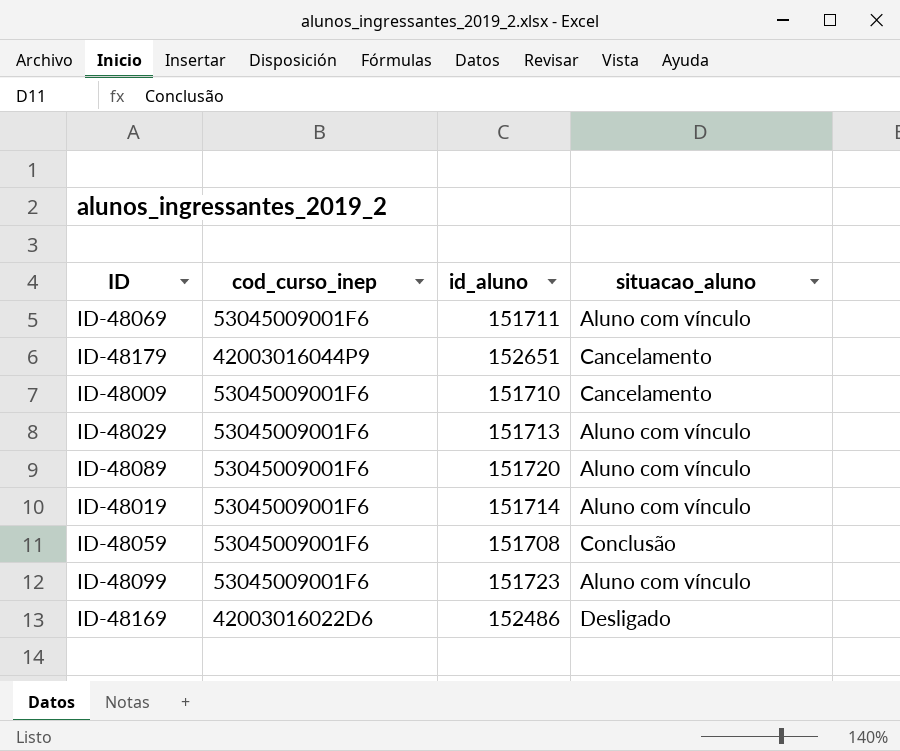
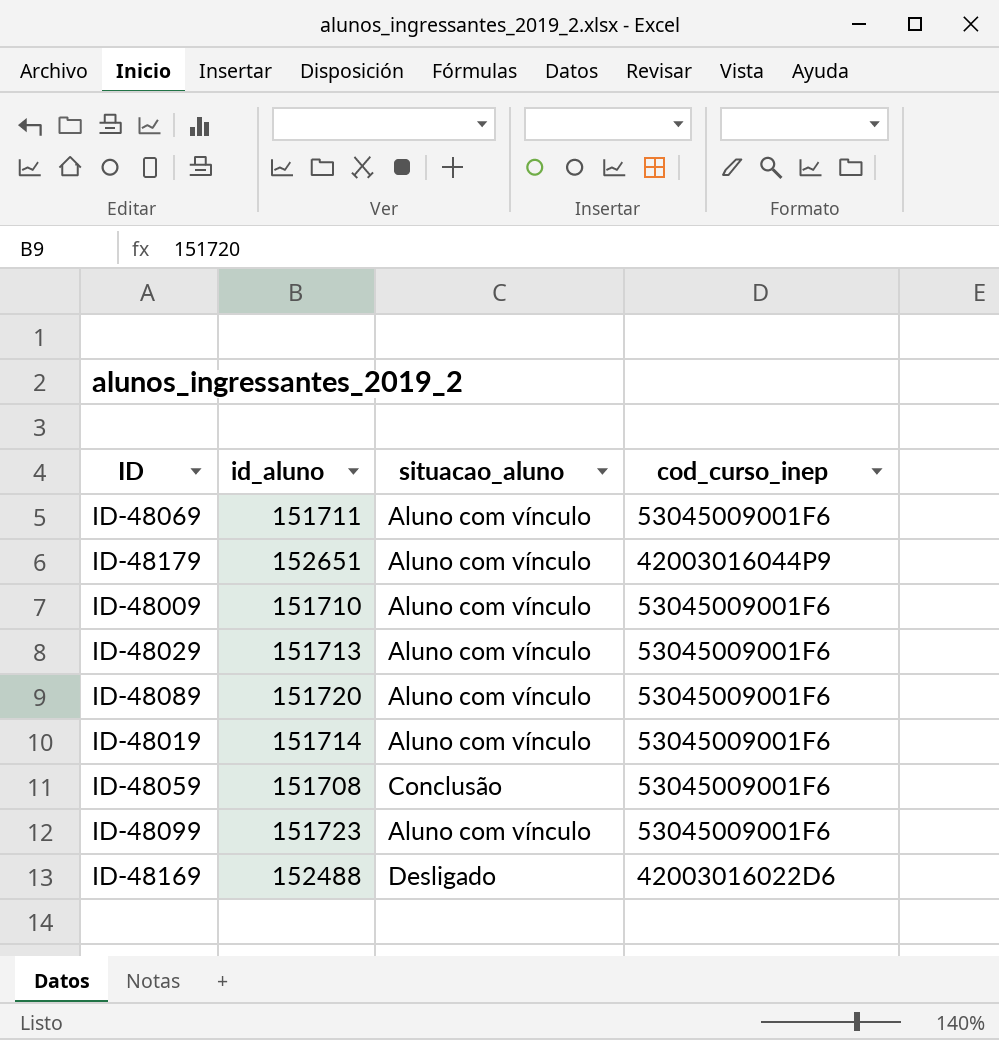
column cod_curso_inep | position: 2 -> 4
ID-48179 | situacao_aluno: Cancelamento -> Aluno com vínculo
ID-48009 | situacao_aluno: Cancelamento -> Aluno com vínculo
ID-48169 | id_aluno: 152486 -> 152488

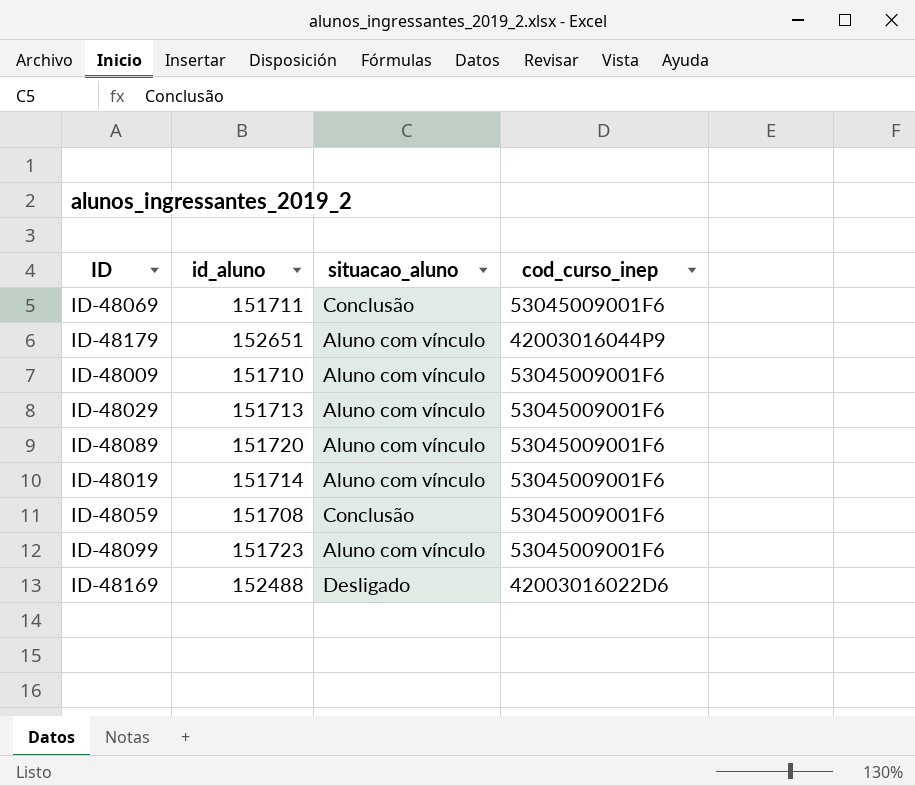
ID-48069 | situacao_aluno: Aluno com vínculo -> Conclusão

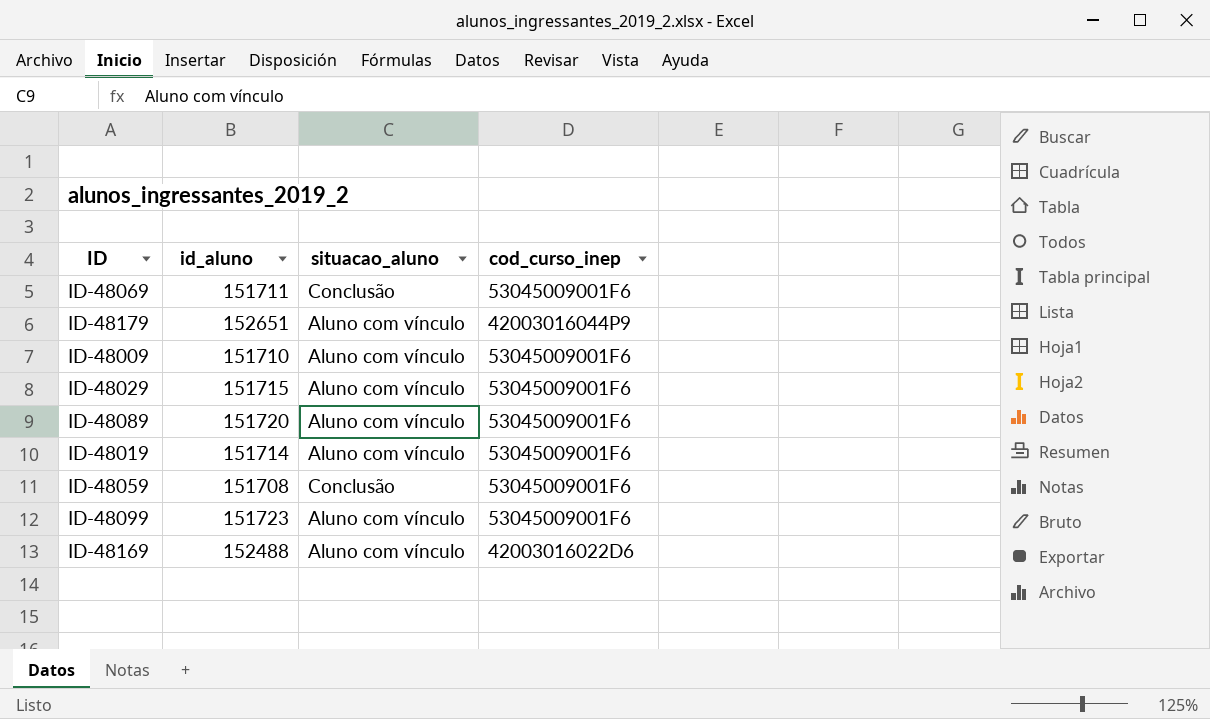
ID-48029 | id_aluno: 151713 -> 151715
ID-48169 | situacao_aluno: Desligado -> Aluno com vínculo

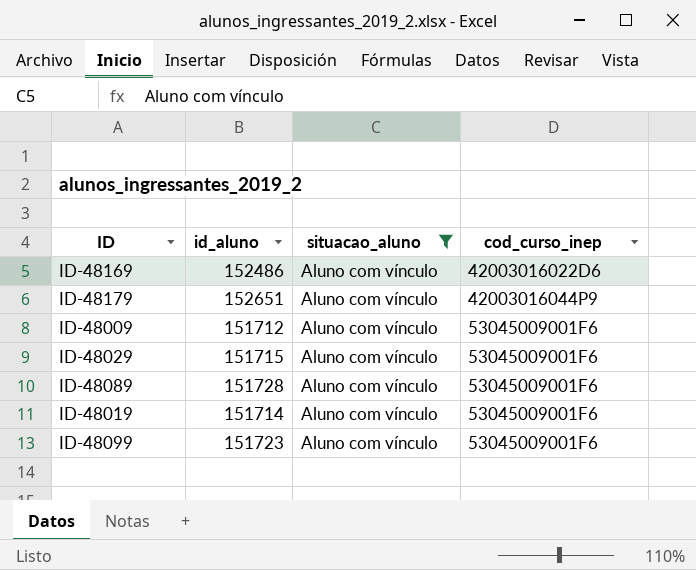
filter: none -> situacao_aluno = Aluno com vínculo
row order: none -> cod_curso_inep ascending
ID-48169 | id_aluno: 152488 -> 152486
ID-48009 | id_aluno: 151710 -> 151712
ID-48089 | id_aluno: 151720 -> 151728

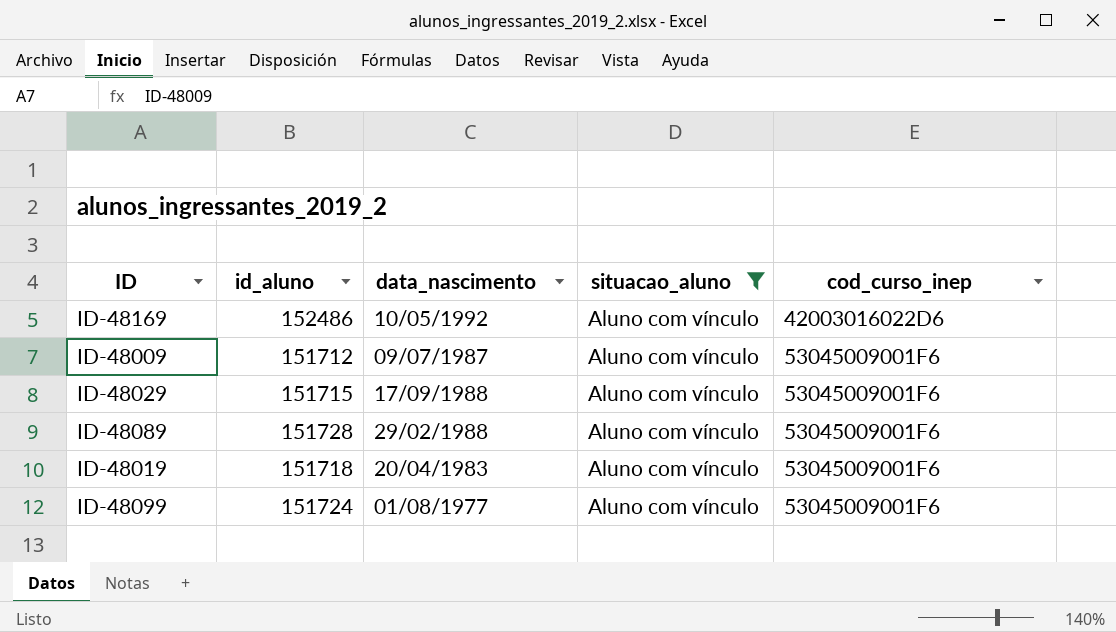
column data_nascimento | position: none -> 3
row ID-48179: 152651 | Aluno com vínculo | 42003016044P9 -> none
ID-48019 | id_aluno: 151714 -> 151718
ID-48099 | id_aluno: 151723 -> 151724

